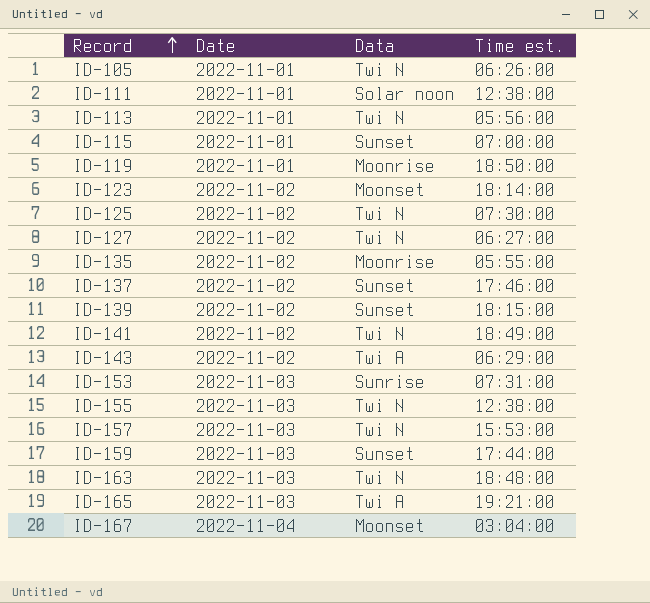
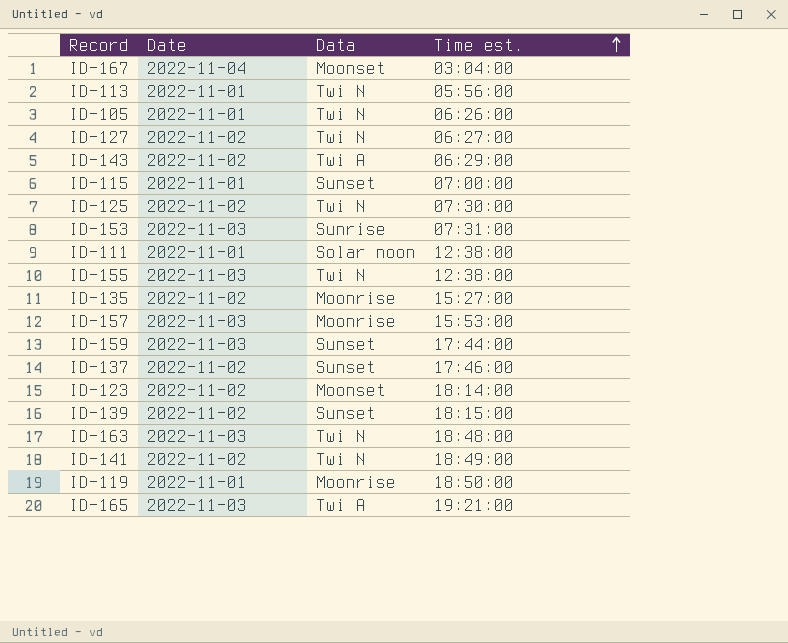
row order: Record ascending -> Time est. ascending
ID-135 | Time est.: 05:55:00 -> 15:27:00
ID-157 | Data: Twi N -> Moonrise

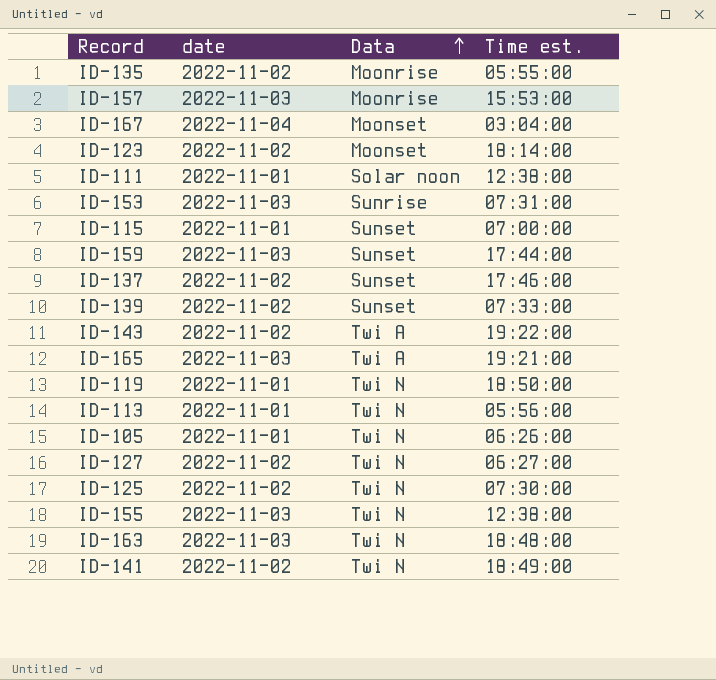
row order: Time est. ascending -> Data ascending
column name: Date -> date
ID-135 | Time est.: 15:27:00 -> 05:55:00
ID-139 | Time est.: 18:15:00 -> 07:33:00
ID-143 | Time est.: 06:29:00 -> 19:22:00
ID-119 | Data: Moonrise -> Twi N

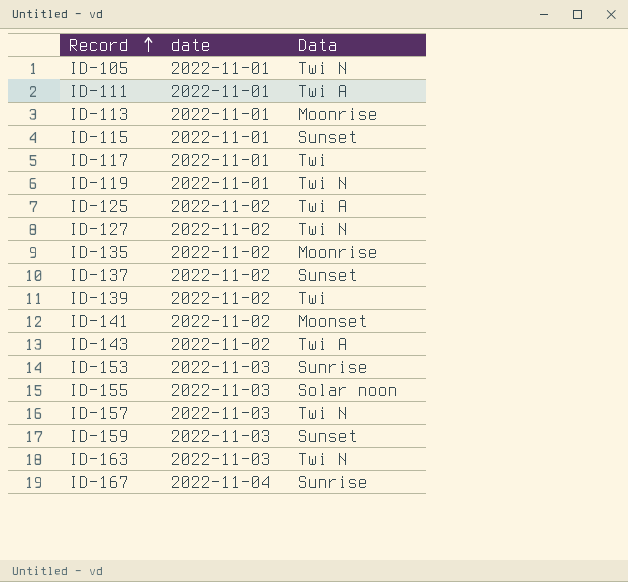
row order: Data ascending -> Record ascending
column Time est. | position: 4 -> none
row ID-123: 2022-11-02 | Moonset | 18:14:00 -> none
row ID-165: 2022-11-03 | Twi A | 19:21:00 -> none
ID-111 | Data: Solar noon -> Twi A
ID-113 | Data: Twi N -> Moonrise
row ID-117: none -> 2022-11-01 | Twi
ID-125 | Data: Twi N -> Twi A
ID-139 | Data: Sunset -> Twi
ID-141 | Data: Twi N -> Moonset
ID-155 | Data: Twi N -> Solar noon
ID-157 | Data: Moonrise -> Twi N
ID-167 | Data: Moonset -> Sunrise

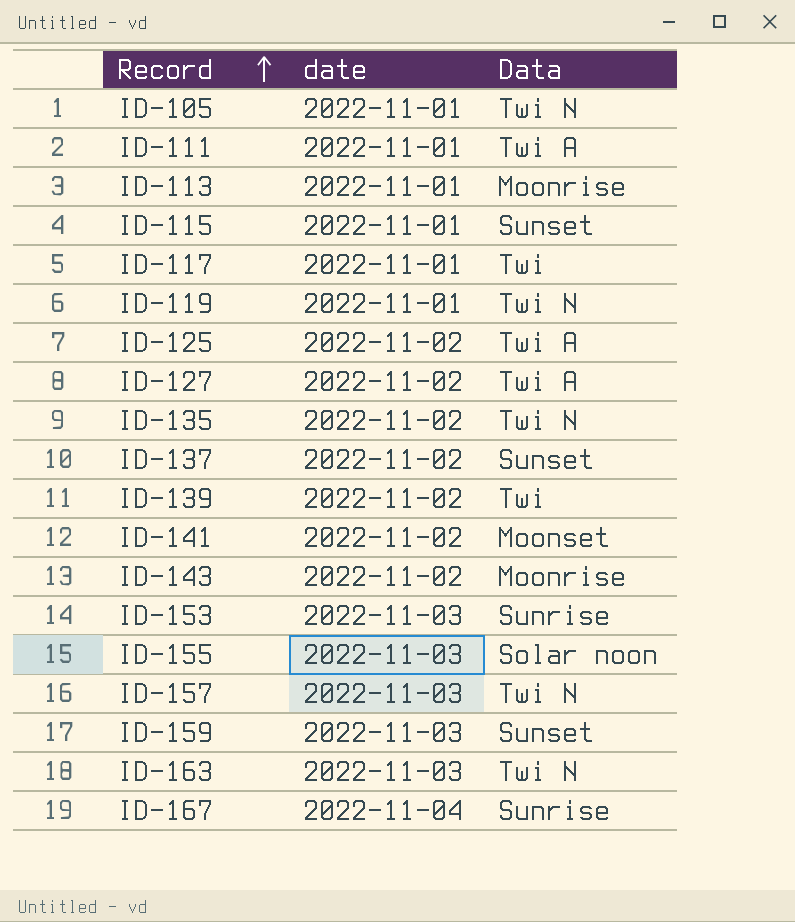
ID-127 | Data: Twi N -> Twi A
ID-135 | Data: Moonrise -> Twi N
ID-143 | Data: Twi A -> Moonrise

